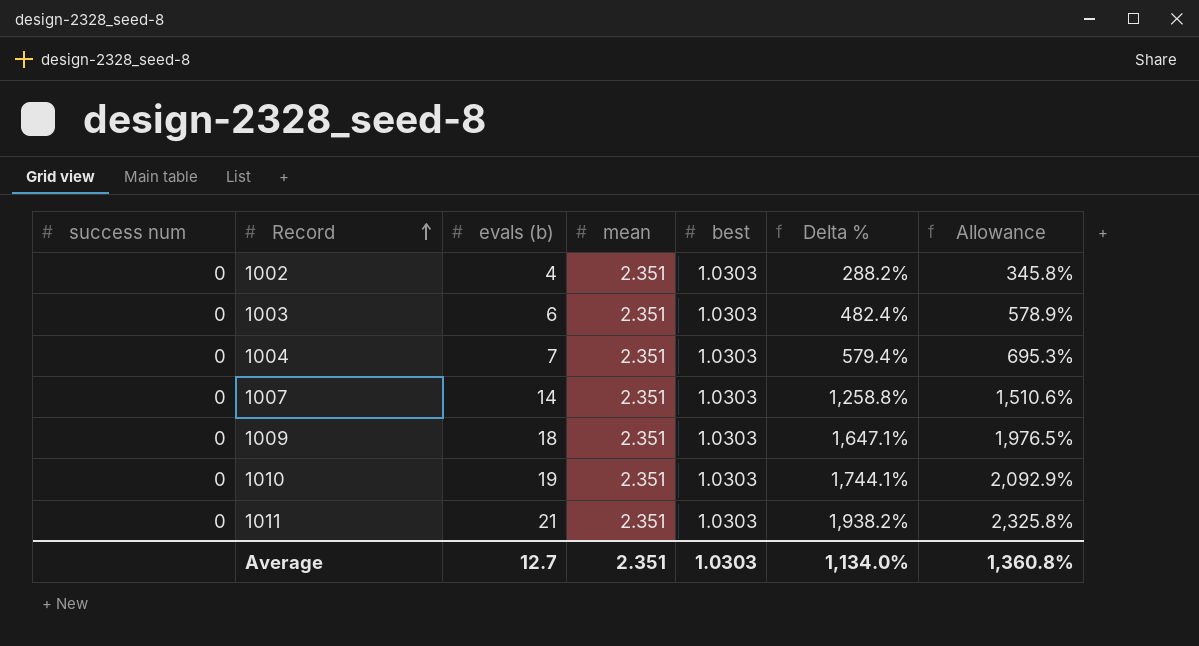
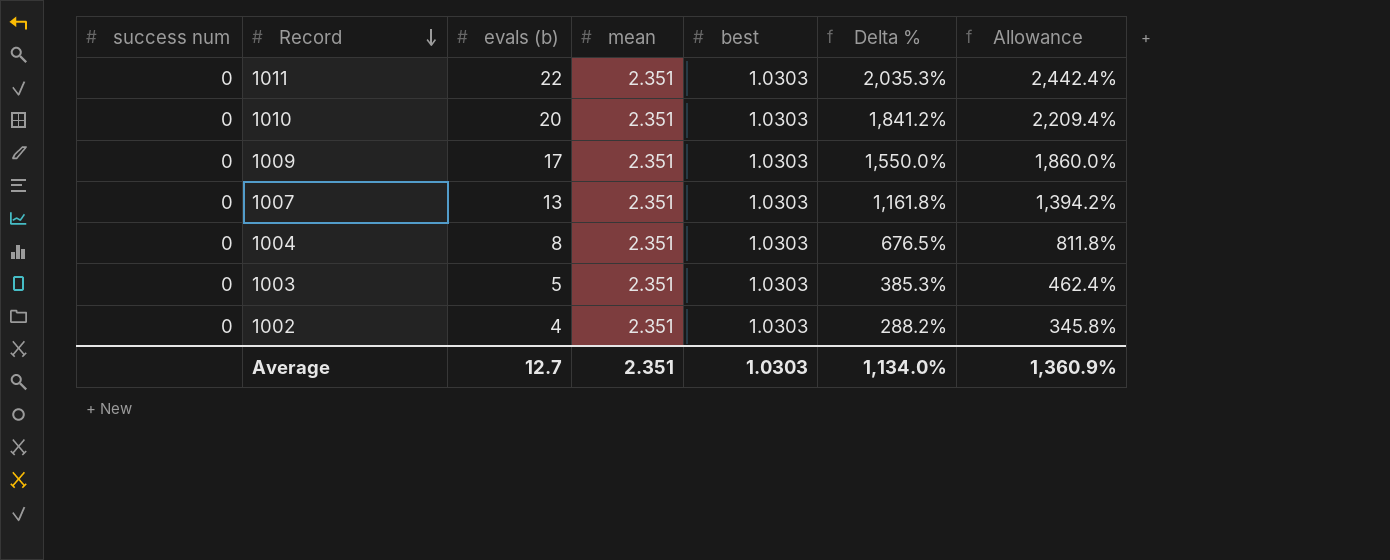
row order: Record ascending -> Record descending
1011 | evals (b): 21 -> 22
1011 | Delta %: 1,938.2% -> 2,035.3%
1011 | Allowance: 2,325.8% -> 2,442.4%
1010 | evals (b): 19 -> 20
1010 | Delta %: 1,744.1% -> 1,841.2%
1010 | Allowance: 2,092.9% -> 2,209.4%
1009 | evals (b): 18 -> 17
1009 | Delta %: 1,647.1% -> 1,550.0%
1009 | Allowance: 1,976.5% -> 1,860.0%
1007 | evals (b): 14 -> 13
1007 | Delta %: 1,258.8% -> 1,161.8%
1007 | Allowance: 1,510.6% -> 1,394.2%
1004 | evals (b): 7 -> 8
1004 | Delta %: 579.4% -> 676.5%
1004 | Allowance: 695.3% -> 811.8%
1003 | evals (b): 6 -> 5
1003 | Delta %: 482.4% -> 385.3%
1003 | Allowance: 578.9% -> 462.4%
Average | Allowance: 1,360.8% -> 1,360.9%

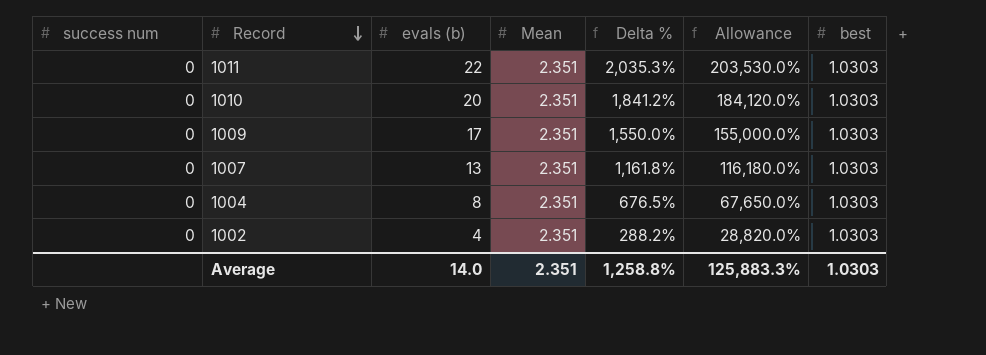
column name: mean -> Mean
column Allowance | formula: [Delta %] * 1.2 -> [Delta %] * 100
column best | position: 5 -> 7
row 1003: 0 | 5 | 2.351 | 1.0303 | 385.3% | 462.4% -> none
Average | evals (b): 12.7 -> 14.0
Average | Delta %: 1,134.0% -> 1,258.8%
Average | Allowance: 1,360.9% -> 125,883.3%

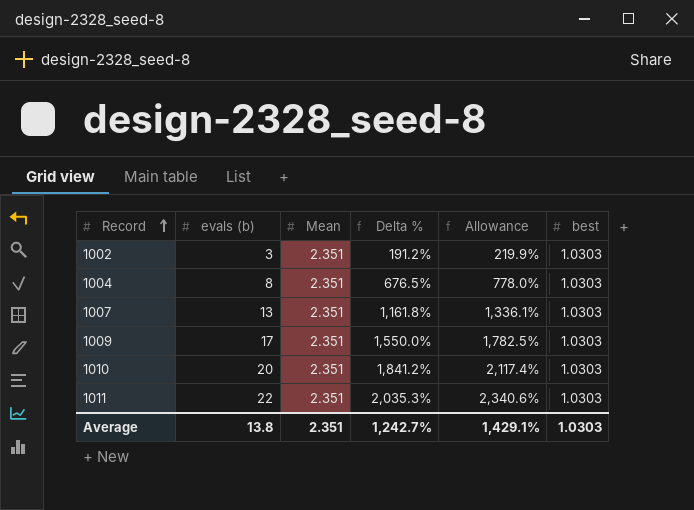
row order: Record descending -> Record ascending
column success num | position: 1 -> none
column Allowance | formula: [Delta %] * 100 -> [Delta %] * 1.15
1002 | evals (b): 4 -> 3
1002 | Delta %: 288.2% -> 191.2%
Average | evals (b): 14.0 -> 13.8
Average | Delta %: 1,258.8% -> 1,242.7%
Average | Allowance: 125,883.3% -> 1,429.1%

